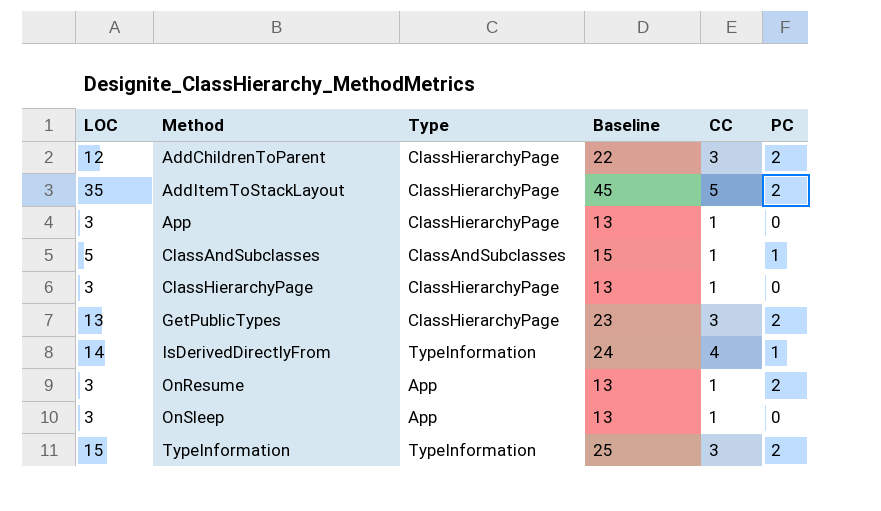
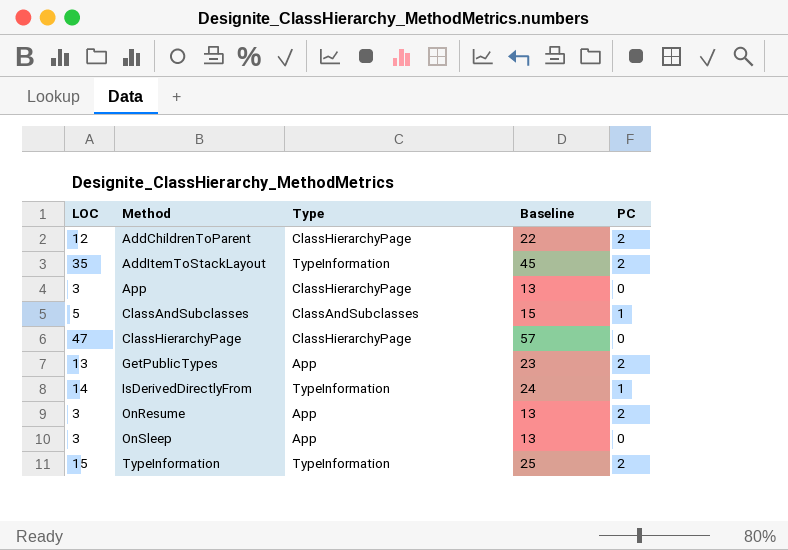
column CC | position: 5 -> none
AddItemToStackLayout | Type: ClassHierarchyPage -> TypeInformation
ClassHierarchyPage | LOC: 3 -> 47
ClassHierarchyPage | Baseline: 13 -> 57
GetPublicTypes | Type: ClassHierarchyPage -> App

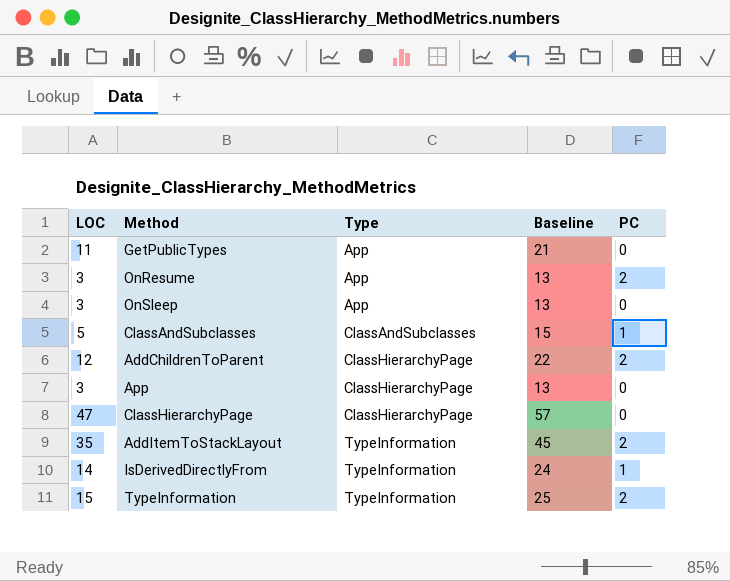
row order: Method ascending -> Type ascending
GetPublicTypes | LOC: 13 -> 11
GetPublicTypes | Baseline: 23 -> 21
GetPublicTypes | PC: 2 -> 0

